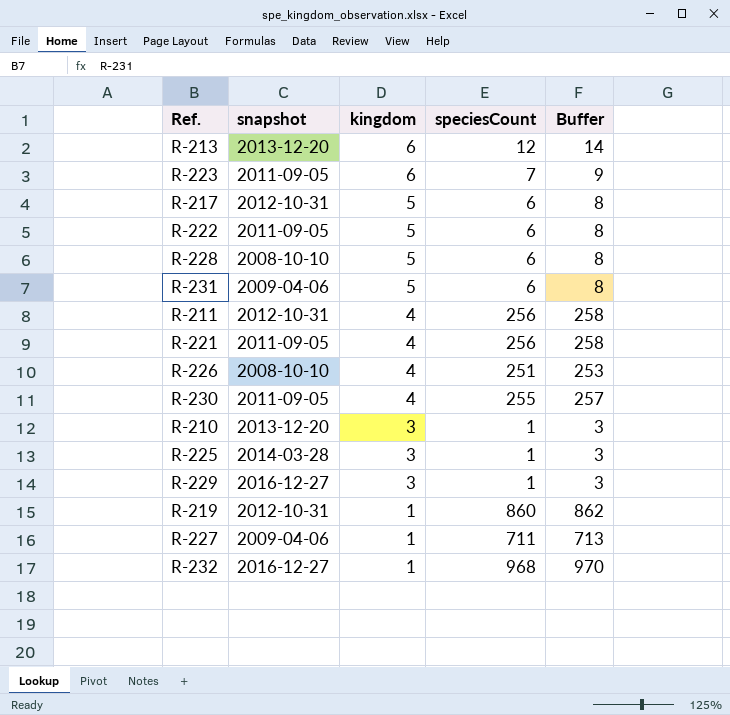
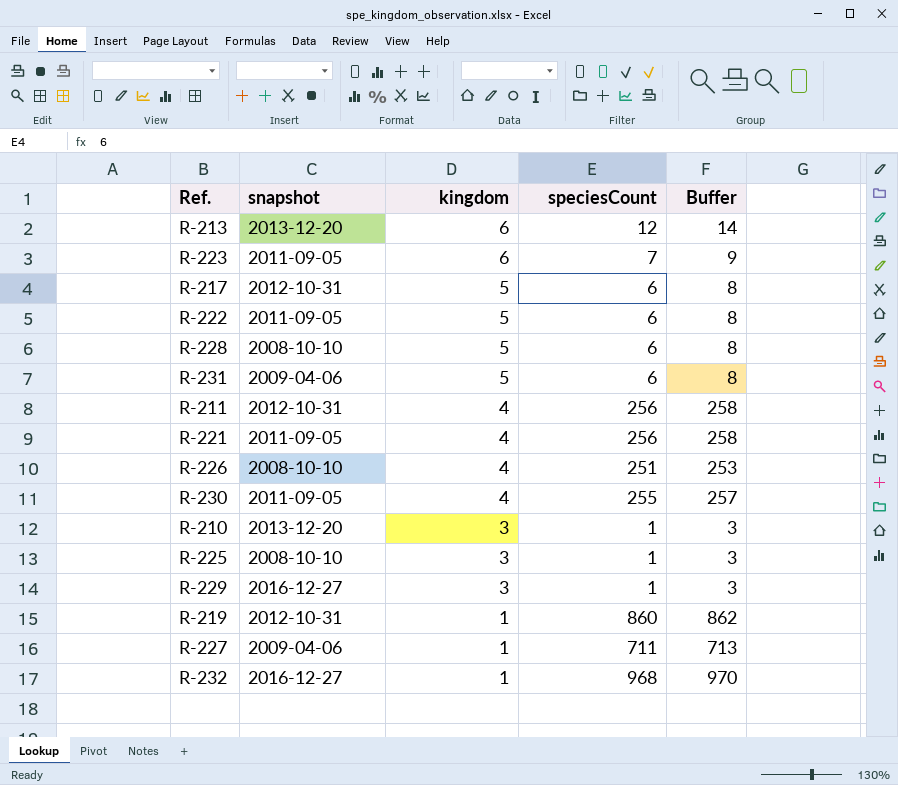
R-225 | snapshot: 2014-03-28 -> 2008-10-10

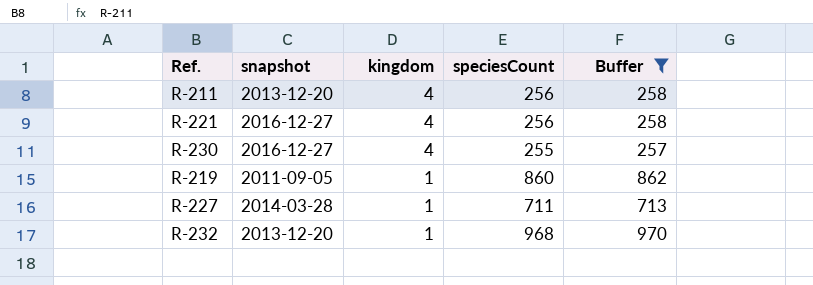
filter: none -> Buffer >= 257
R-211 | snapshot: 2012-10-31 -> 2013-12-20
R-221 | snapshot: 2011-09-05 -> 2016-12-27
R-230 | snapshot: 2011-09-05 -> 2016-12-27
R-219 | snapshot: 2012-10-31 -> 2011-09-05
R-227 | snapshot: 2009-04-06 -> 2014-03-28
R-232 | snapshot: 2016-12-27 -> 2013-12-20

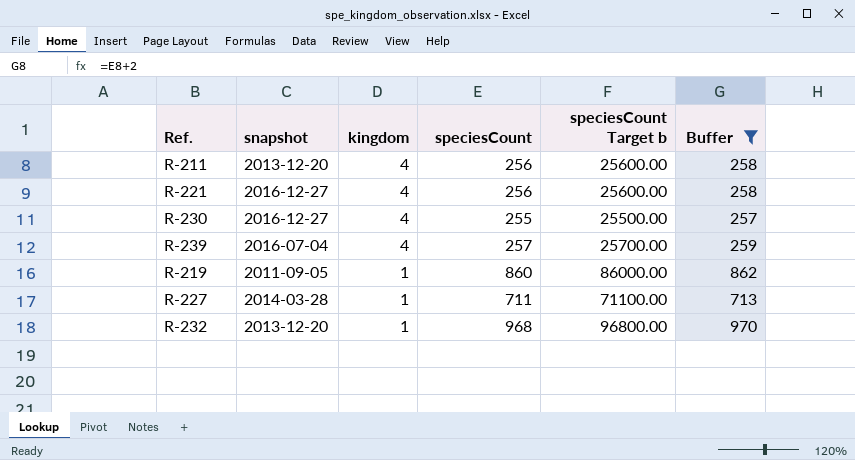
column speciesCount Target b | formula: none -> [speciesCount] * 100
row R-239: none -> 2016-07-04 | 4 | 257 | 25700.00 | 259

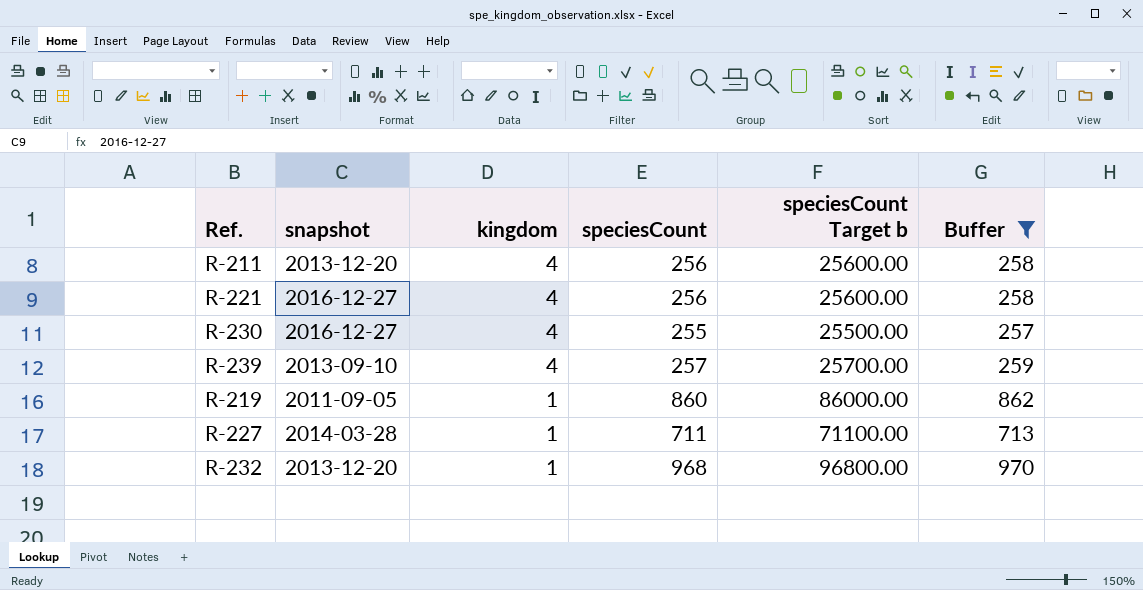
R-239 | snapshot: 2016-07-04 -> 2013-09-10

